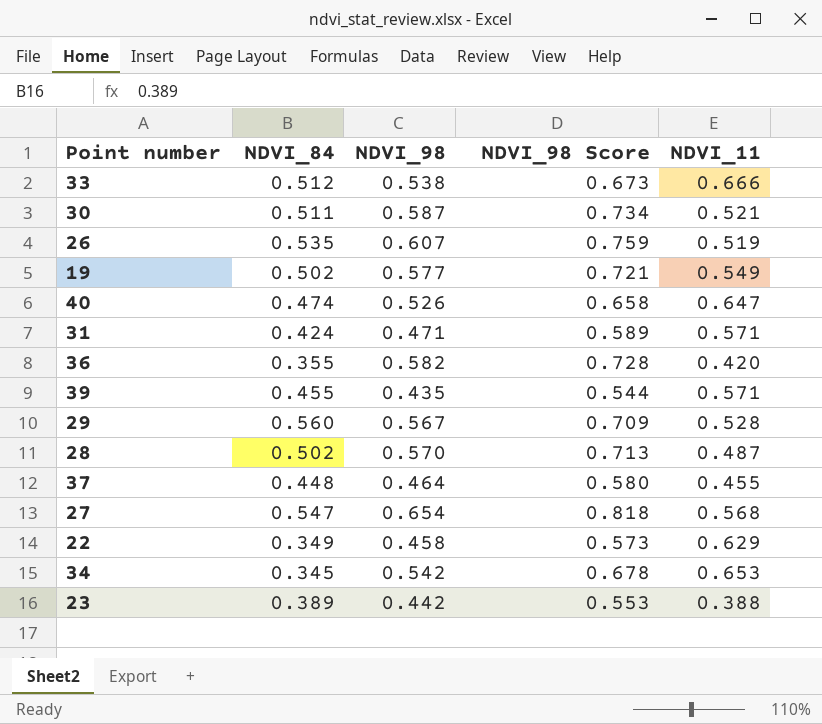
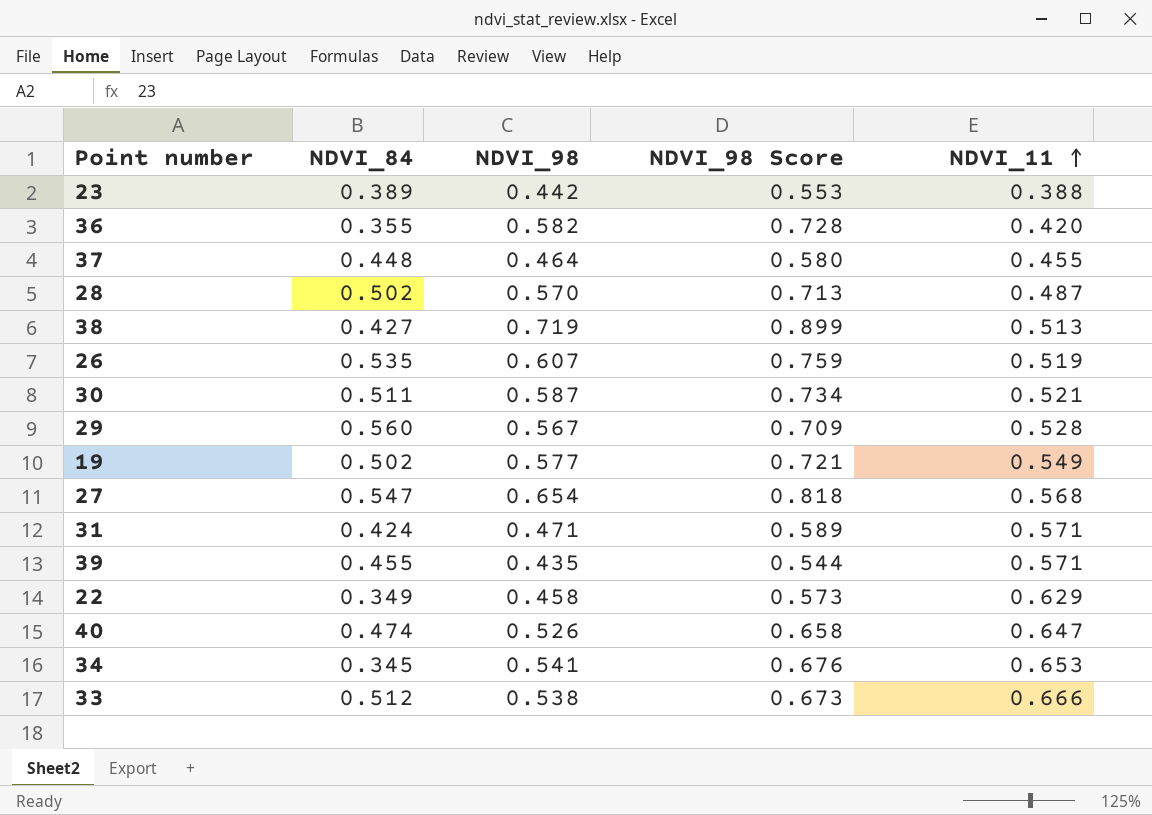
row order: none -> NDVI_11 ascending
row 38: none -> 0.427 | 0.719 | 0.899 | 0.513
34 | NDVI_98: 0.542 -> 0.541
34 | NDVI_98 Score: 0.678 -> 0.676

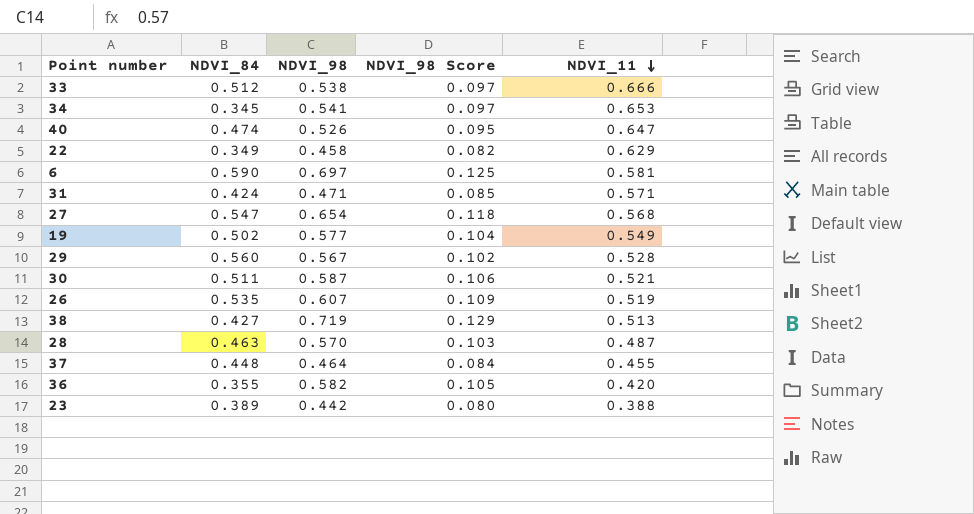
row order: NDVI_11 ascending -> NDVI_11 descending
column NDVI_98 Score | formula: [NDVI_98] * 1.25 -> [NDVI_98] * 0.18
row 39: 0.455 | 0.435 | 0.544 | 0.571 -> none
row 6: none -> 0.590 | 0.697 | 0.125 | 0.581
28 | NDVI_84: 0.502 -> 0.463

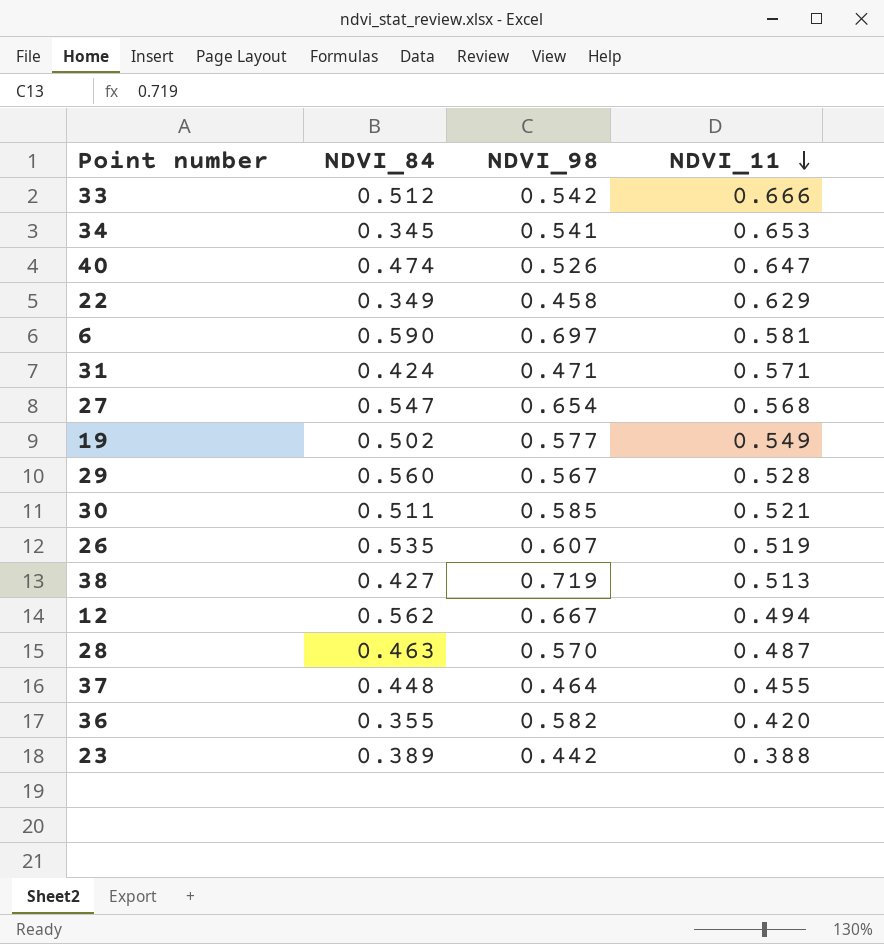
column NDVI_98 Score | formula: [NDVI_98] * 0.18 -> none
33 | NDVI_98: 0.538 -> 0.542
30 | NDVI_98: 0.587 -> 0.585
row 12: none -> 0.562 | 0.667 | 0.494

